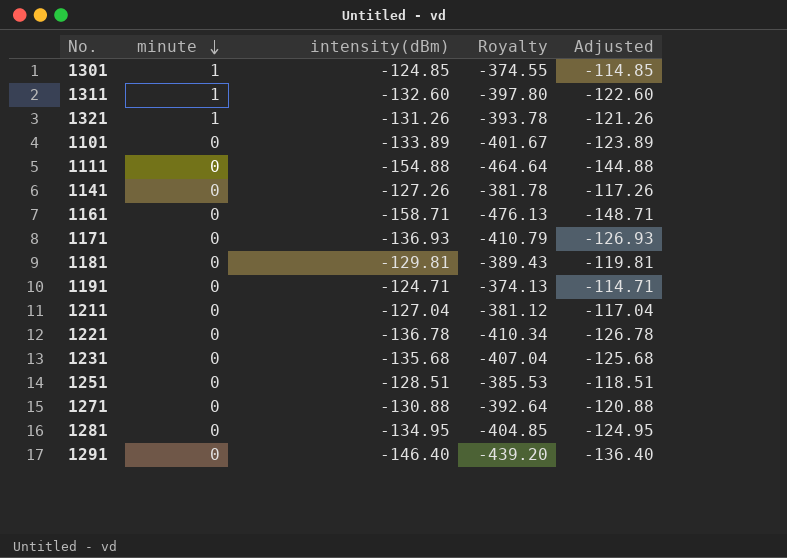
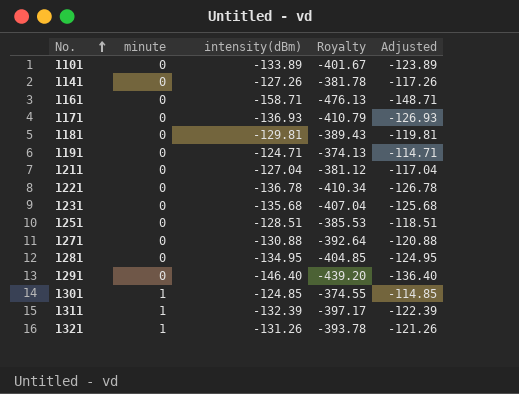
row order: minute descending -> No. ascending
row 1111: 0 | -154.88 | -464.64 | -144.88 -> none
1311 | intensity(dBm): -132.60 -> -132.39
1311 | Royalty: -397.80 -> -397.17
1311 | Adjusted: -122.60 -> -122.39

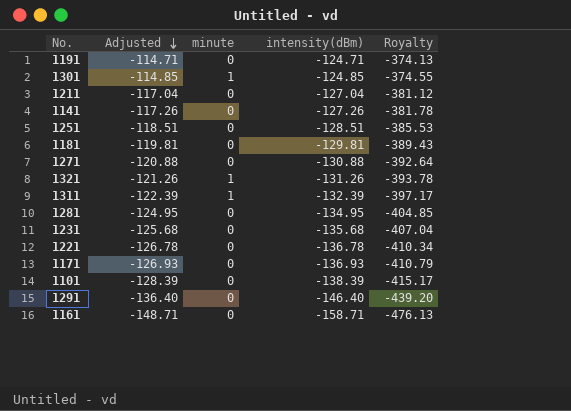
row order: No. ascending -> Adjusted descending
column Adjusted | position: 5 -> 2
1101 | Adjusted: -123.89 -> -128.39
1101 | intensity(dBm): -133.89 -> -138.39
1101 | Royalty: -401.67 -> -415.17

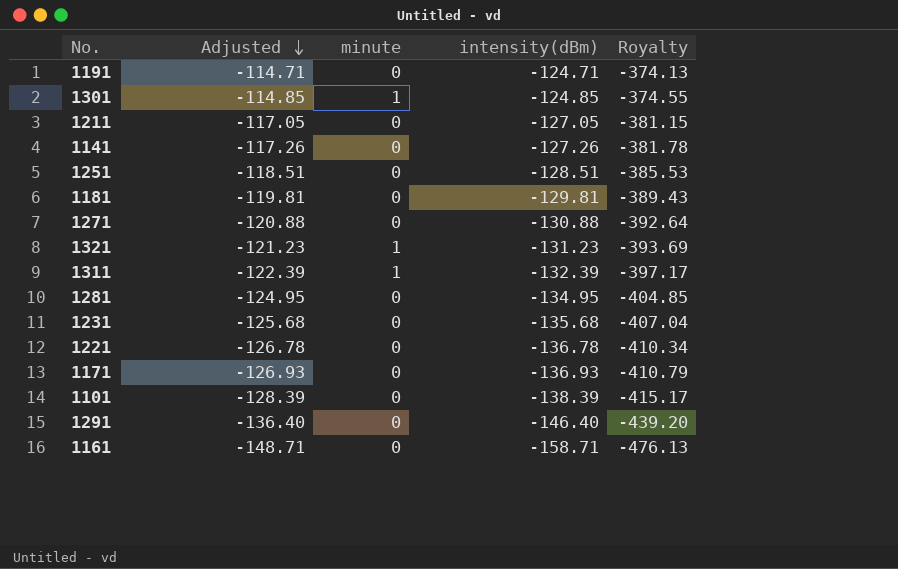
1211 | Adjusted: -117.04 -> -117.05
1211 | intensity(dBm): -127.04 -> -127.05
1211 | Royalty: -381.12 -> -381.15
1321 | Adjusted: -121.26 -> -121.23
1321 | intensity(dBm): -131.26 -> -131.23
1321 | Royalty: -393.78 -> -393.69

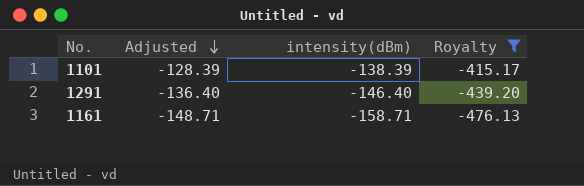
filter: none -> Royalty <= -415.17
column minute | position: 3 -> none

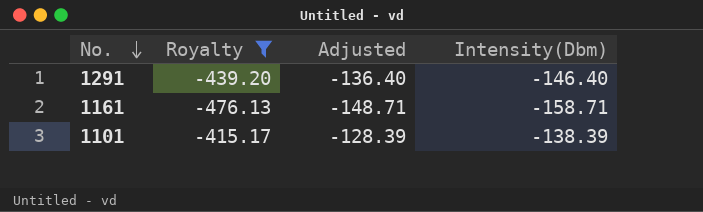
row order: Adjusted descending -> No. descending
column Royalty | position: 4 -> 2
column name: intensity(dBm) -> Intensity(Dbm)

